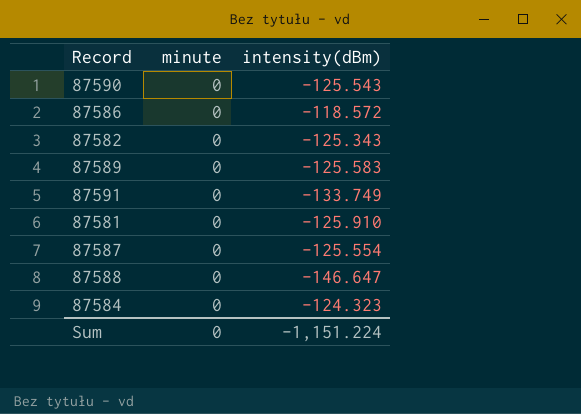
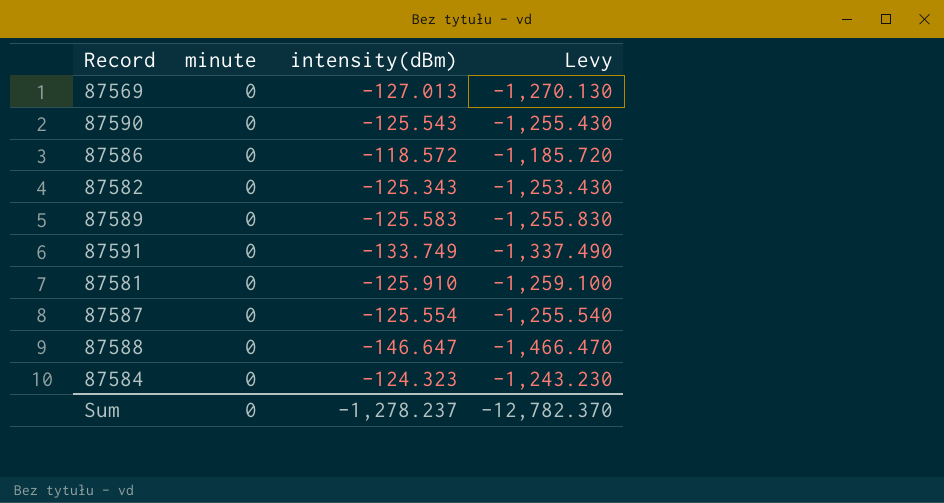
column Levy | formula: none -> [intensity(dBm)] * 10
row 87569: none -> 0 | -127.013 | -1,270.130
Sum | intensity(dBm): -1,151.224 -> -1,278.237

